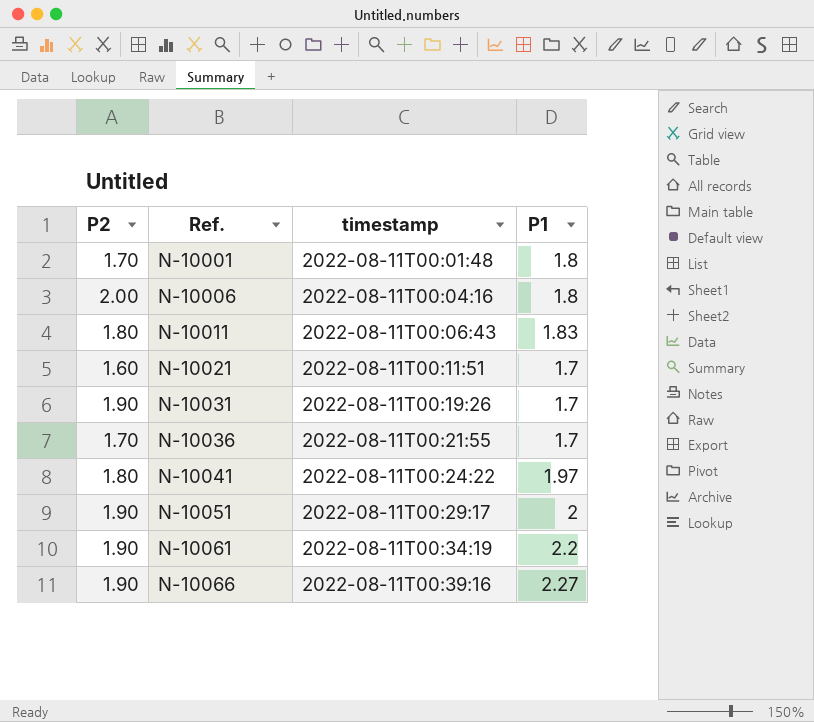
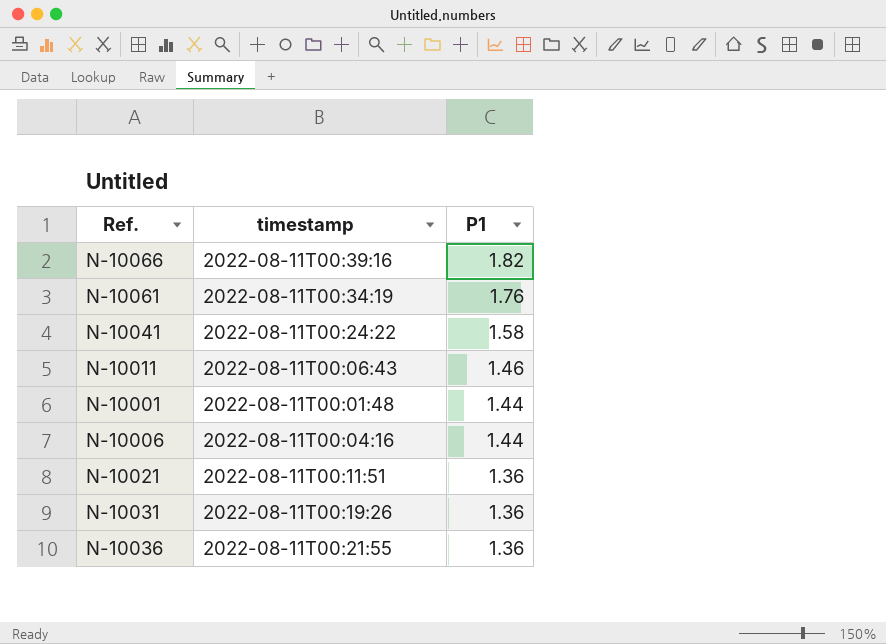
row order: Ref. ascending -> P1 descending
column P2 | position: 1 -> none
row N-10051: 1.90 | 2022-08-11T00:29:17 | 2 -> none
N-10066 | P1: 2.27 -> 1.82
N-10061 | P1: 2.2 -> 1.76
N-10041 | P1: 1.97 -> 1.58
N-10011 | P1: 1.83 -> 1.46
N-10001 | P1: 1.8 -> 1.44
N-10006 | P1: 1.8 -> 1.44
N-10021 | P1: 1.7 -> 1.36
N-10031 | P1: 1.7 -> 1.36
N-10036 | P1: 1.7 -> 1.36

